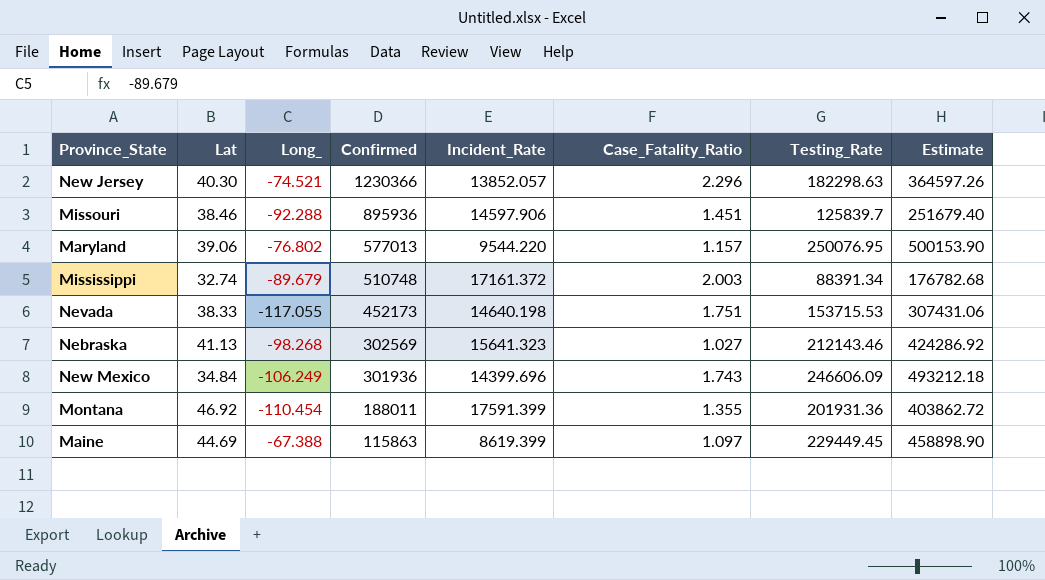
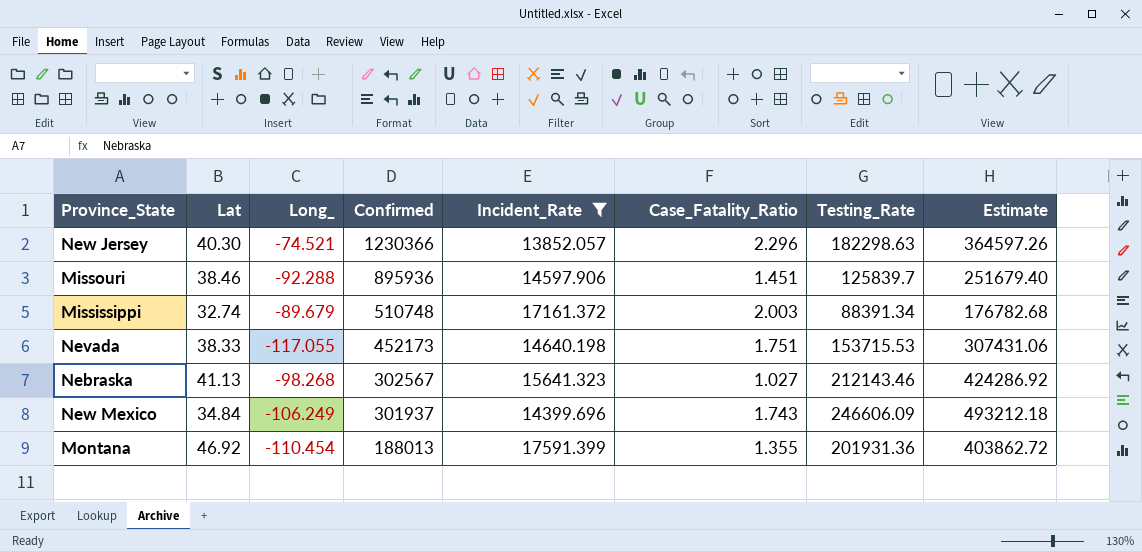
filter: none -> Incident_Rate >= 13852.057
Nebraska | Confirmed: 302569 -> 302567
New Mexico | Confirmed: 301936 -> 301937
Montana | Confirmed: 188011 -> 188013

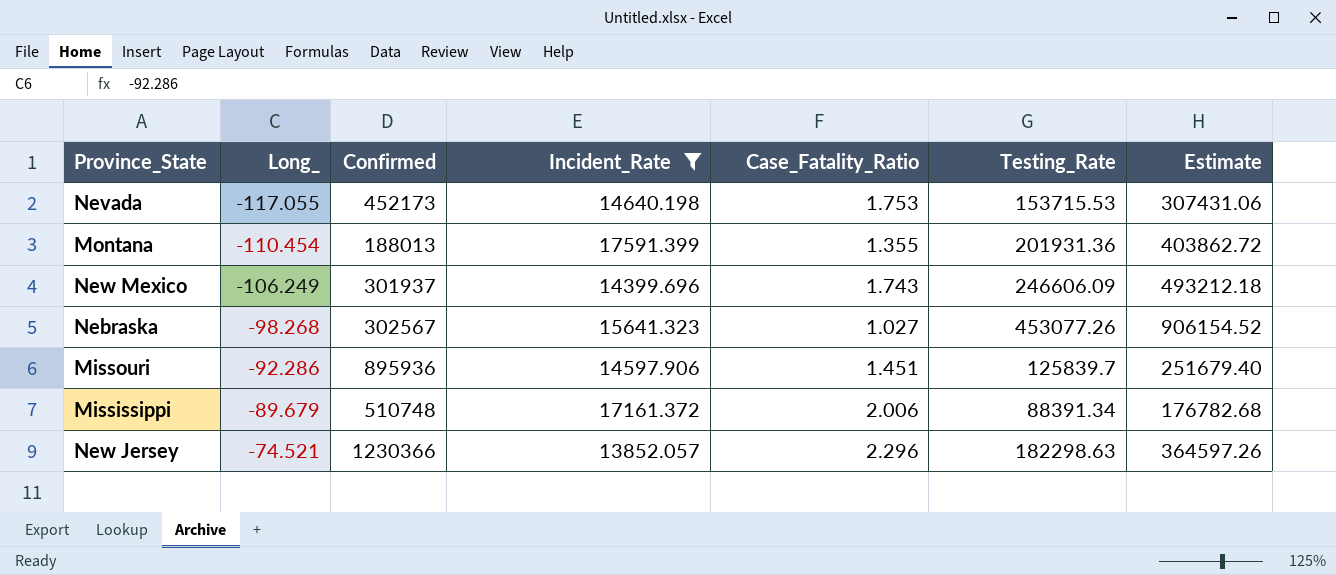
row order: Confirmed descending -> Long_ ascending
column Lat | position: 2 -> none
Nevada | Case_Fatality_Ratio: 1.751 -> 1.753
Nebraska | Testing_Rate: 212143.46 -> 453077.26
Nebraska | Estimate: 424286.92 -> 906154.52
Missouri | Long_: -92.288 -> -92.286
Mississippi | Case_Fatality_Ratio: 2.003 -> 2.006

